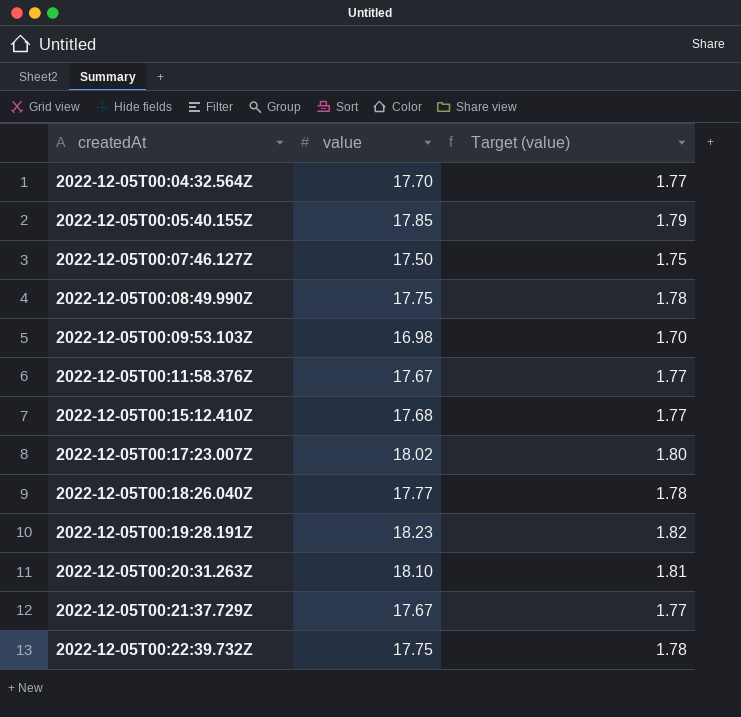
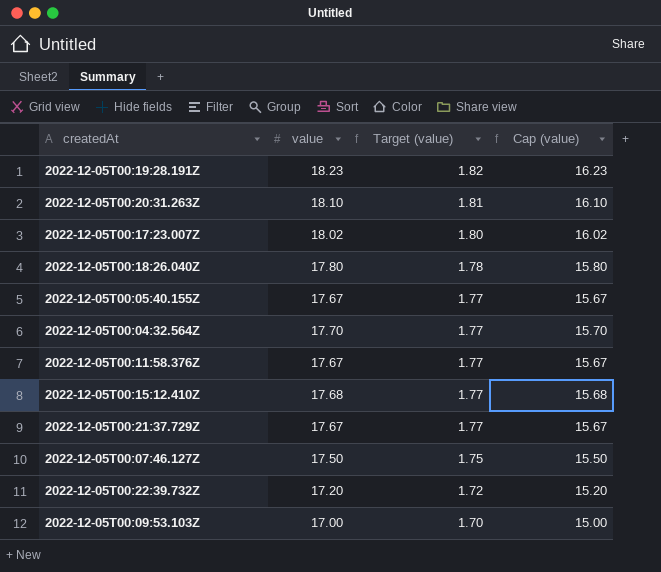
row order: createdAt ascending -> Target (value) descending
column Cap (value) | formula: none -> [value] - 2
row 2022-12-05T00:08:49.990Z: 17.75 | 1.78 -> none
2022-12-05T00:18:26.040Z | value: 17.77 -> 17.80
2022-12-05T00:05:40.155Z | value: 17.85 -> 17.67
2022-12-05T00:05:40.155Z | Target (value): 1.79 -> 1.77
2022-12-05T00:22:39.732Z | value: 17.75 -> 17.20
2022-12-05T00:22:39.732Z | Target (value): 1.78 -> 1.72
2022-12-05T00:09:53.103Z | value: 16.98 -> 17.00

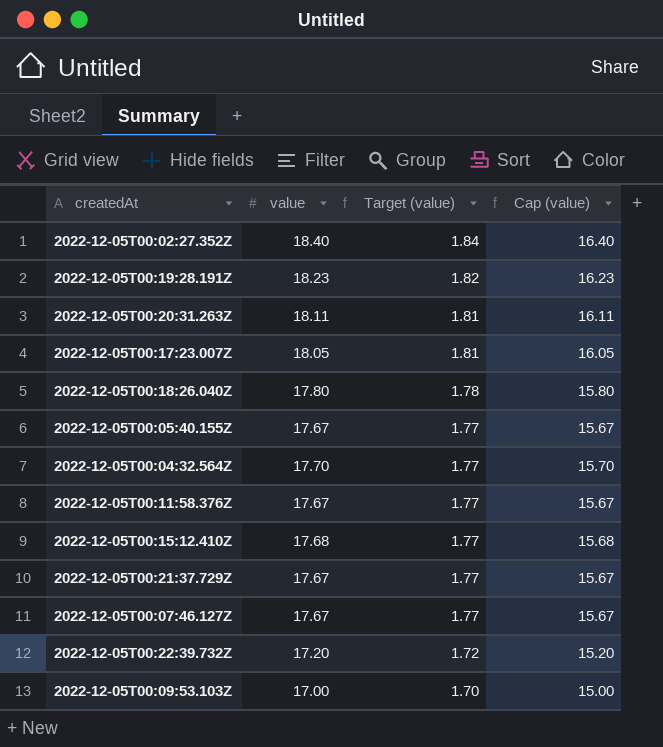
row 2022-12-05T00:02:27.352Z: none -> 18.40 | 1.84 | 16.40
2022-12-05T00:20:31.263Z | value: 18.10 -> 18.11
2022-12-05T00:20:31.263Z | Cap (value): 16.10 -> 16.11
2022-12-05T00:17:23.007Z | value: 18.02 -> 18.05
2022-12-05T00:17:23.007Z | Target (value): 1.80 -> 1.81
2022-12-05T00:17:23.007Z | Cap (value): 16.02 -> 16.05
2022-12-05T00:07:46.127Z | value: 17.50 -> 17.67
2022-12-05T00:07:46.127Z | Target (value): 1.75 -> 1.77
2022-12-05T00:07:46.127Z | Cap (value): 15.50 -> 15.67

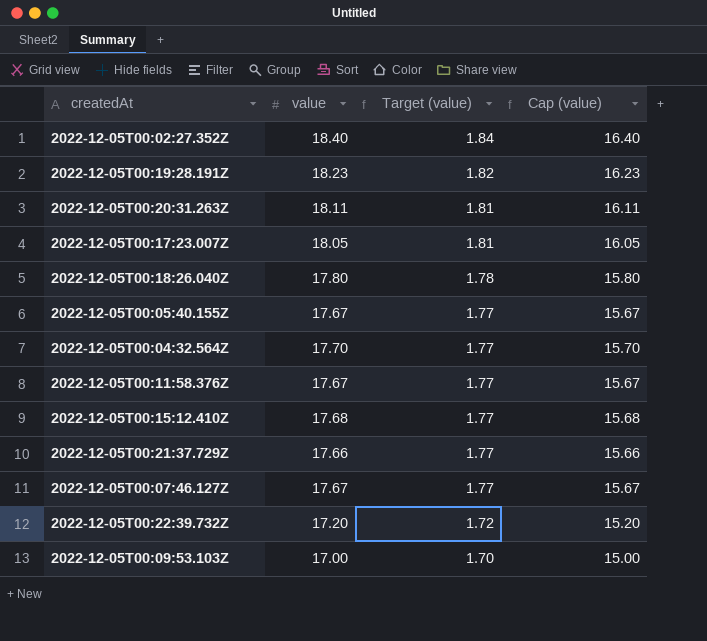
2022-12-05T00:21:37.729Z | value: 17.67 -> 17.66
2022-12-05T00:21:37.729Z | Cap (value): 15.67 -> 15.66

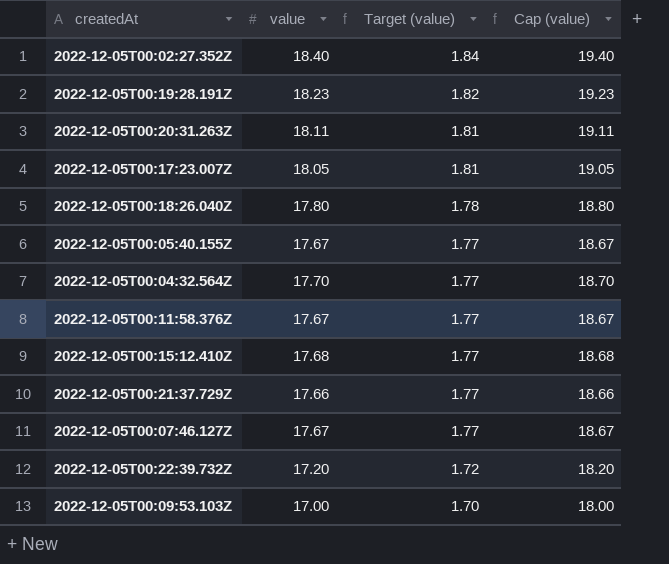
column Cap (value) | formula: [value] - 2 -> [value] + 1

